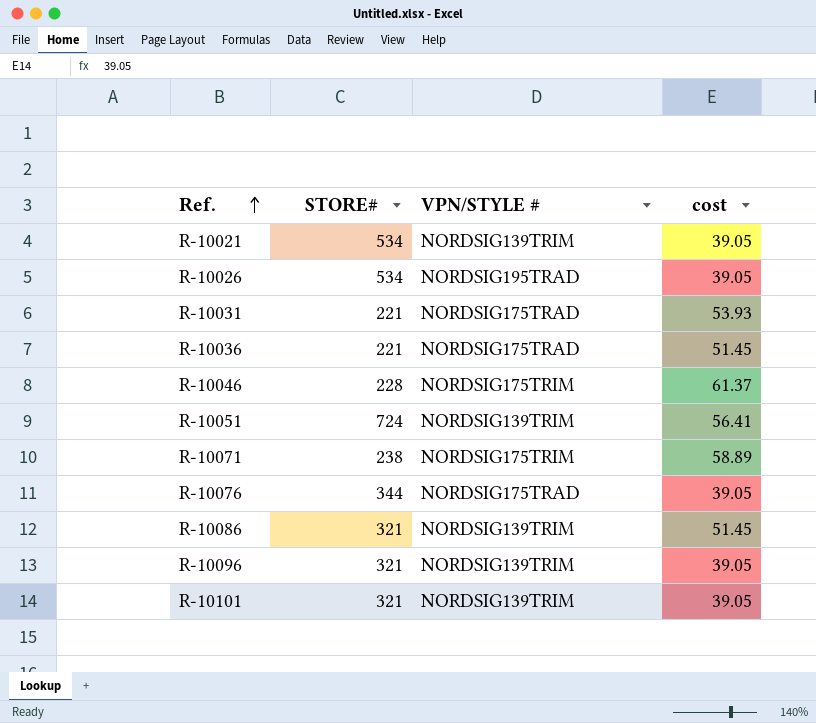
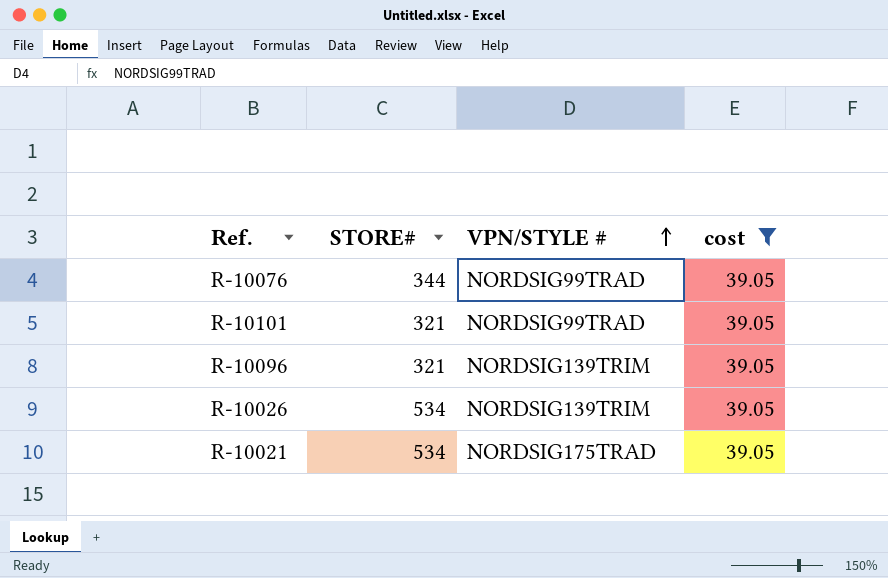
filter: none -> cost = 39.05
row order: Ref. ascending -> VPN/STYLE # ascending
R-10076 | VPN/STYLE #: NORDSIG175TRAD -> NORDSIG99TRAD
R-10101 | VPN/STYLE #: NORDSIG139TRIM -> NORDSIG99TRAD
R-10026 | VPN/STYLE #: NORDSIG195TRAD -> NORDSIG139TRIM
R-10021 | VPN/STYLE #: NORDSIG139TRIM -> NORDSIG175TRAD

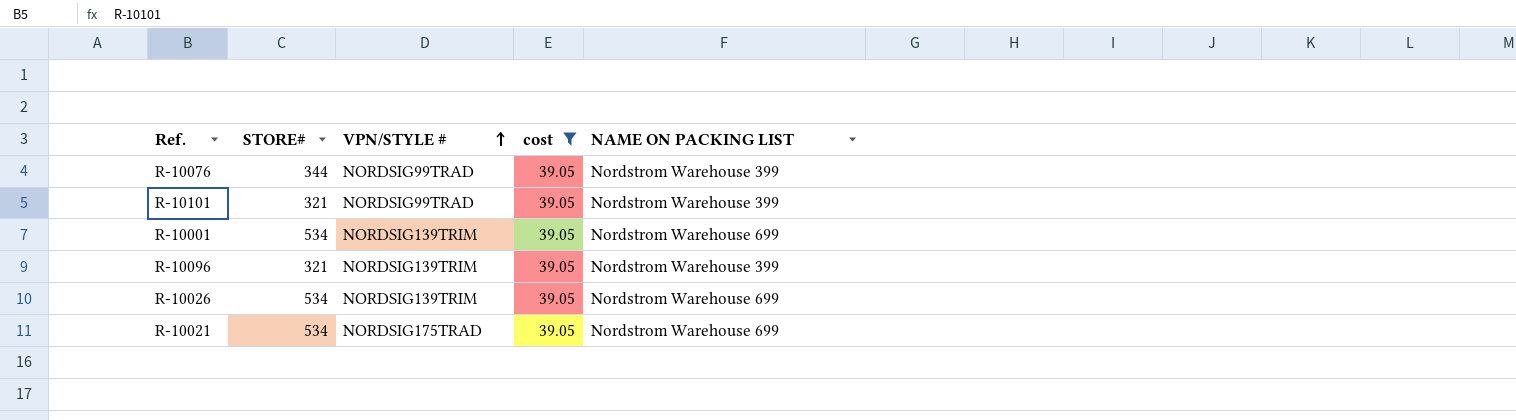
column NAME ON PACKING LIST | position: none -> 5
row R-10001: none -> 534 | NORDSIG139TRIM | 39.05 | Nordstrom Warehouse 699

